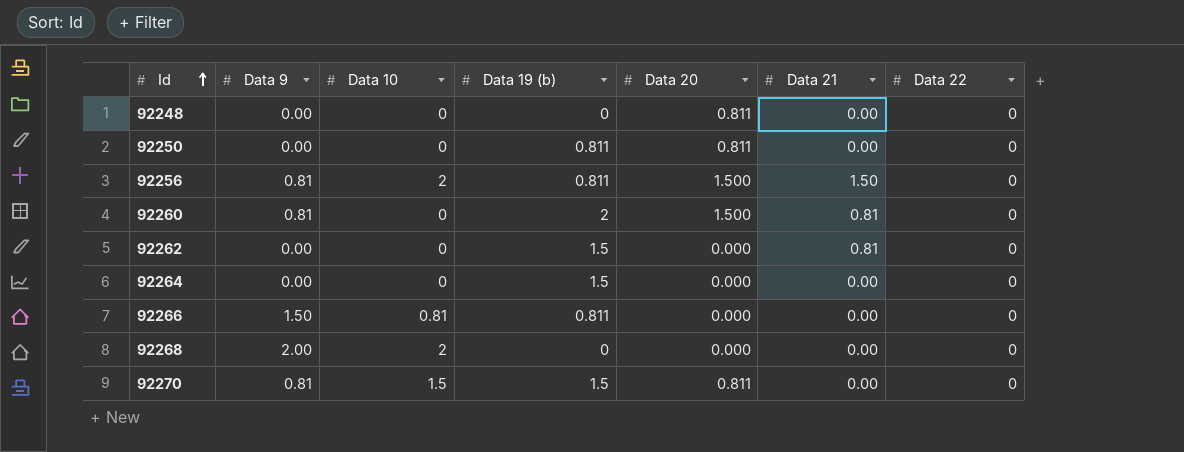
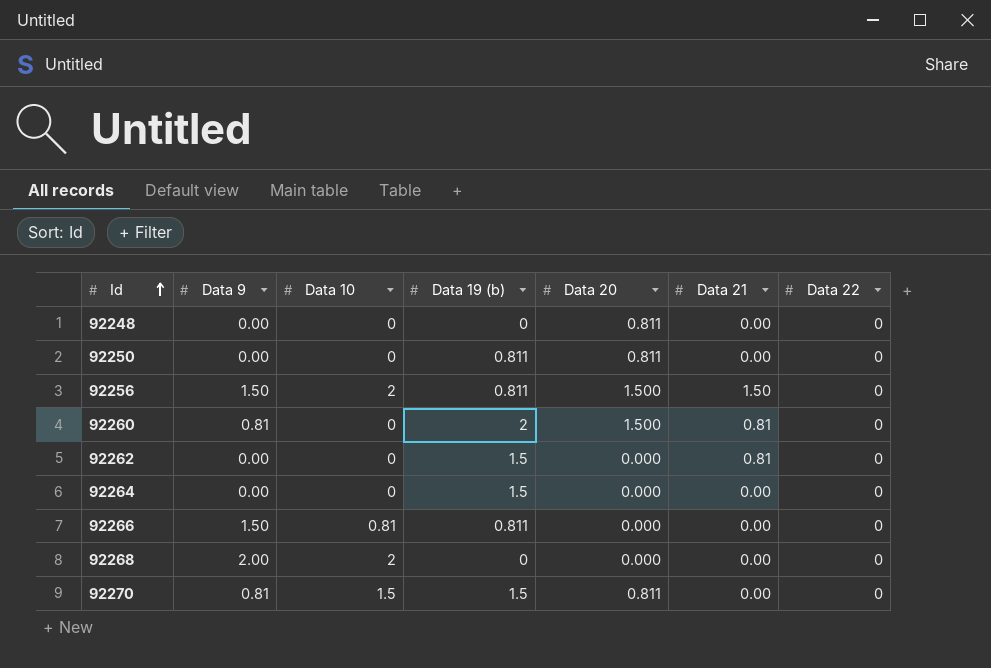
92256 | Data 9: 0.81 -> 1.50

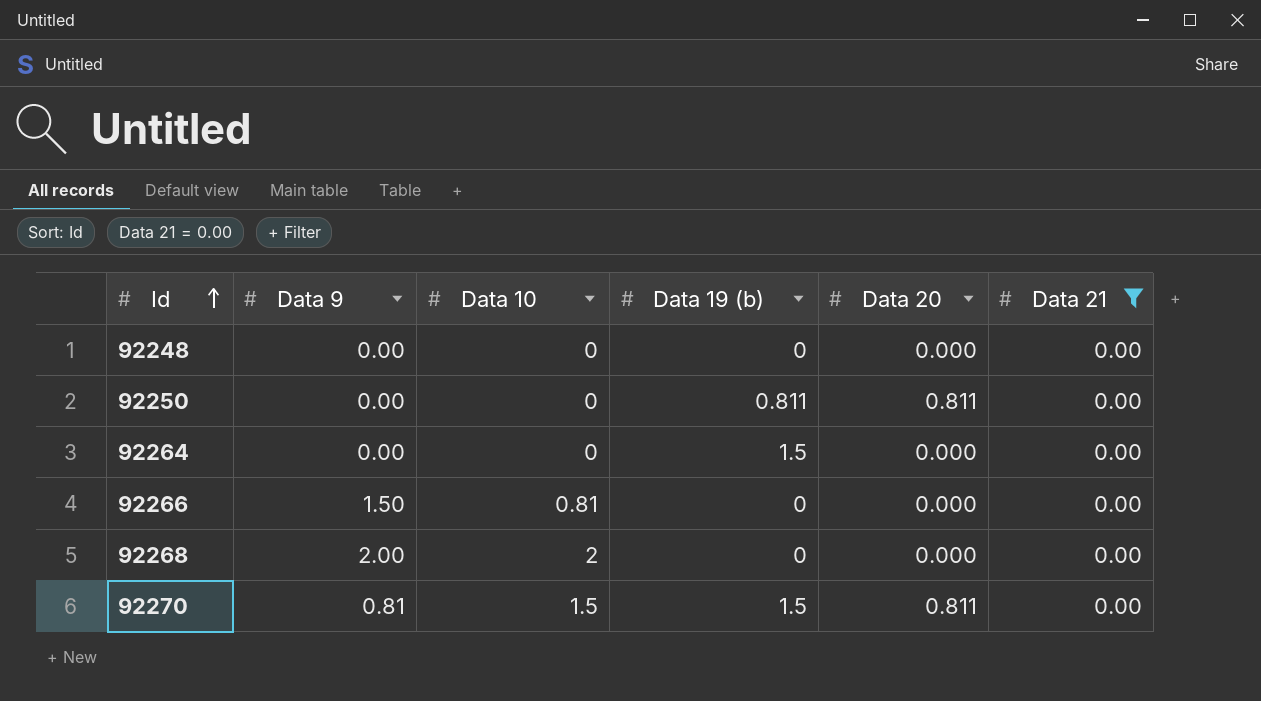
filter: none -> Data 21 = 0.00
column Data 22 | position: 7 -> none
92248 | Data 20: 0.811 -> 0.000
92266 | Data 19 (b): 0.811 -> 0

